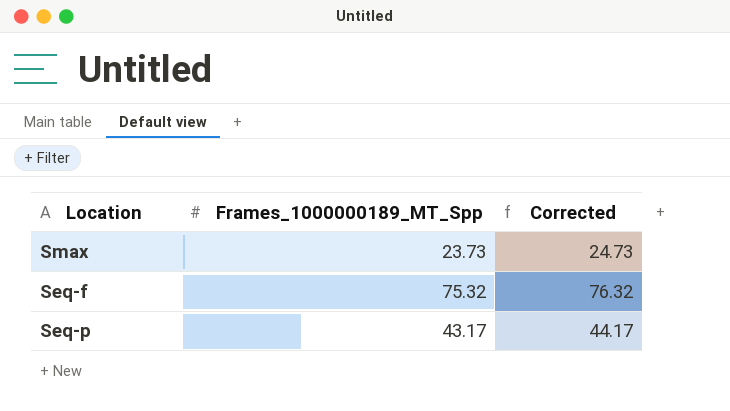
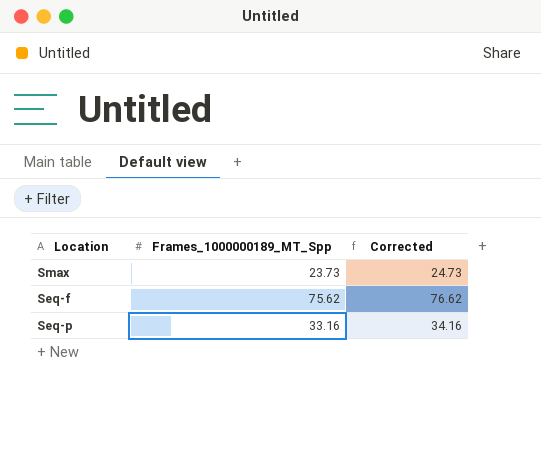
Seq-f | Frames_1000000189_MT_Spp: 75.32 -> 75.62
Seq-f | Corrected: 76.32 -> 76.62
Seq-p | Frames_1000000189_MT_Spp: 43.17 -> 33.16
Seq-p | Corrected: 44.17 -> 34.16

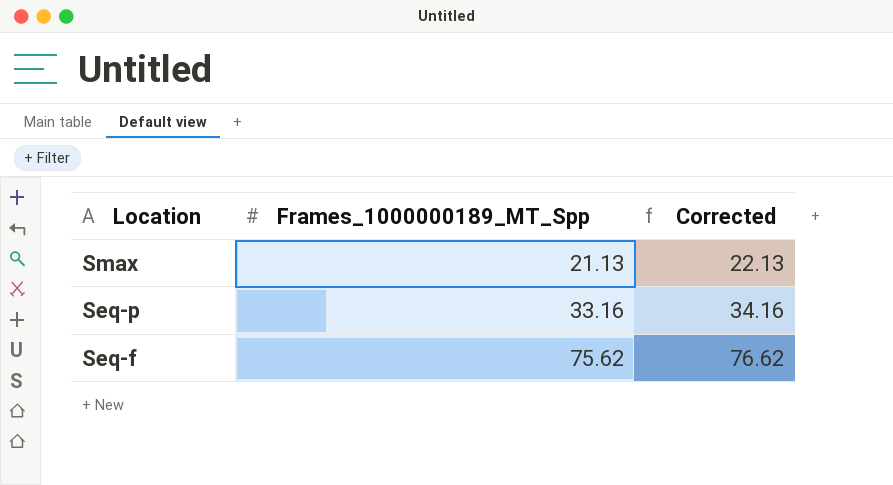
row order: none -> Location descending
Smax | Frames_1000000189_MT_Spp: 23.73 -> 21.13
Smax | Corrected: 24.73 -> 22.13

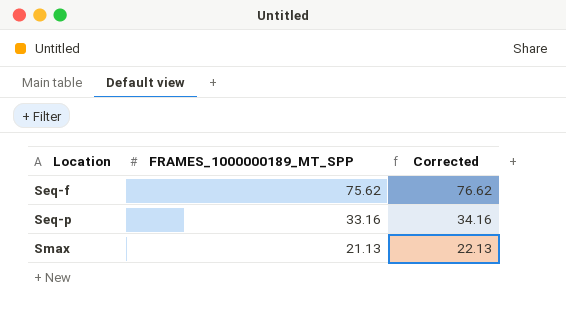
row order: Location descending -> Location ascending
column name: Frames_1000000189_MT_Spp -> FRAMES_1000000189_MT_SPP

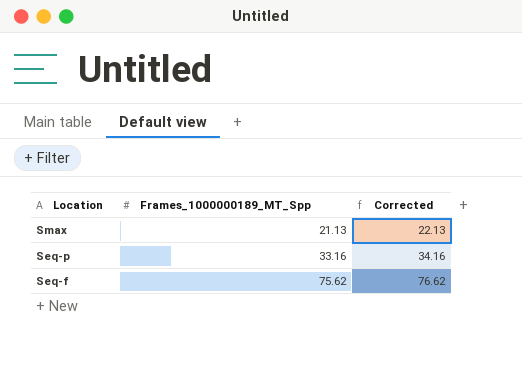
row order: Location ascending -> Location descending
column name: FRAMES_1000000189_MT_SPP -> Frames_1000000189_MT_Spp

